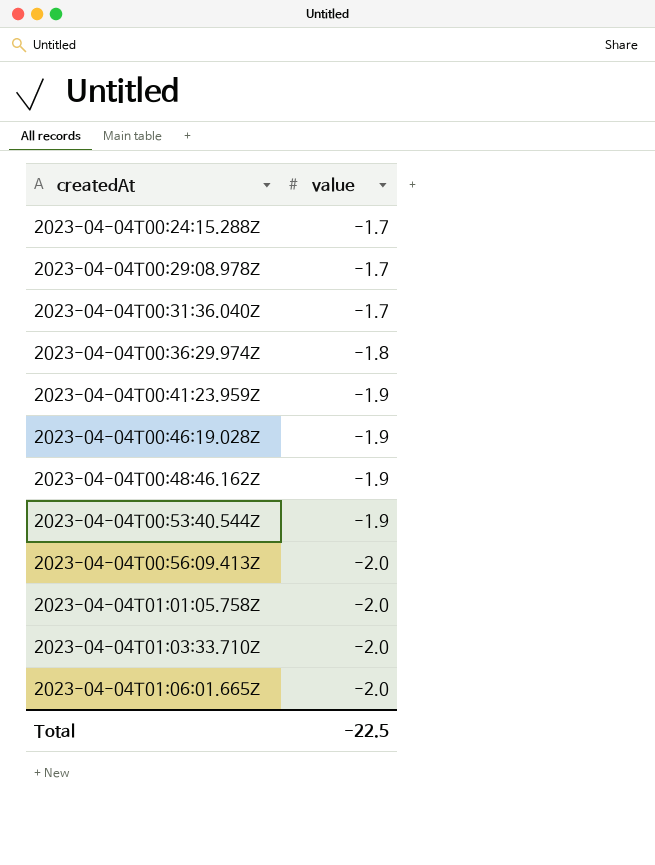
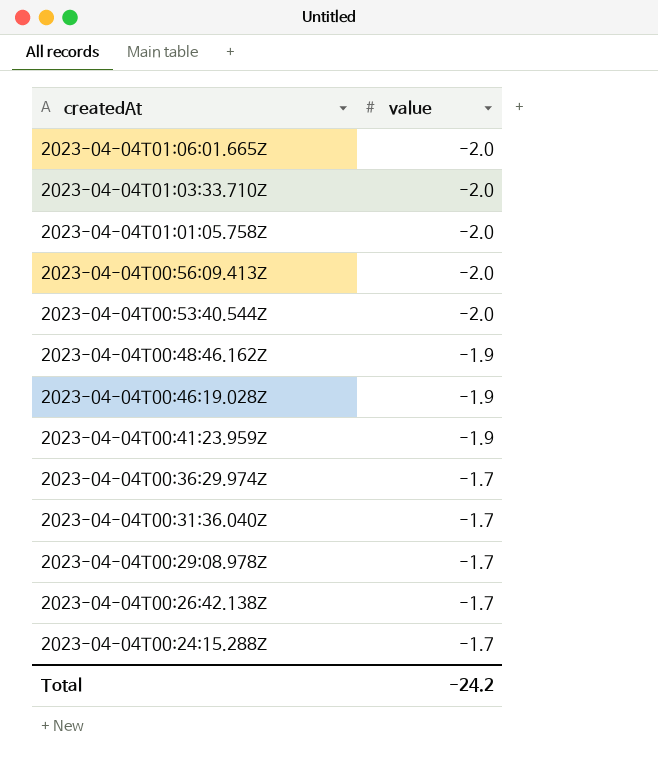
row order: createdAt ascending -> createdAt descending
2023-04-04T00:53:40.544Z | value: -1.9 -> -2.0
2023-04-04T00:36:29.974Z | value: -1.8 -> -1.7
row 2023-04-04T00:26:42.138Z: none -> -1.7
Total | value: -22.5 -> -24.2

